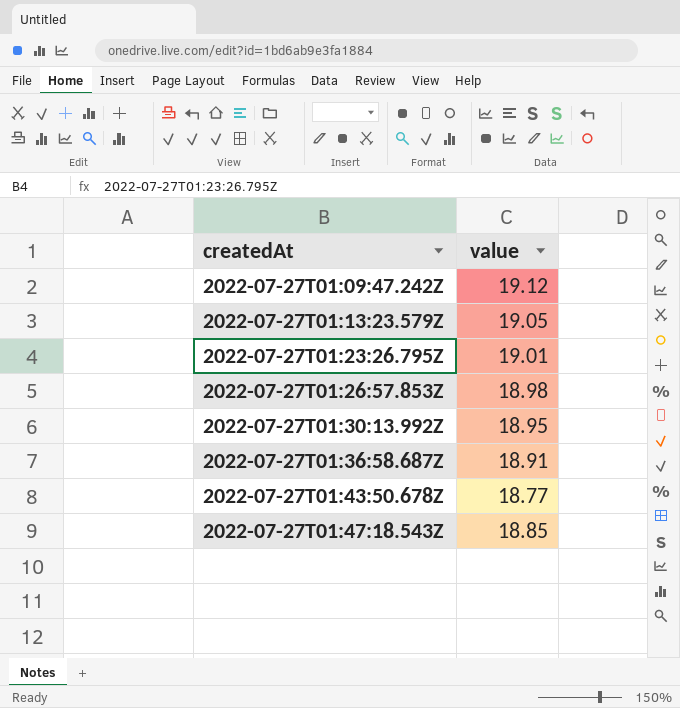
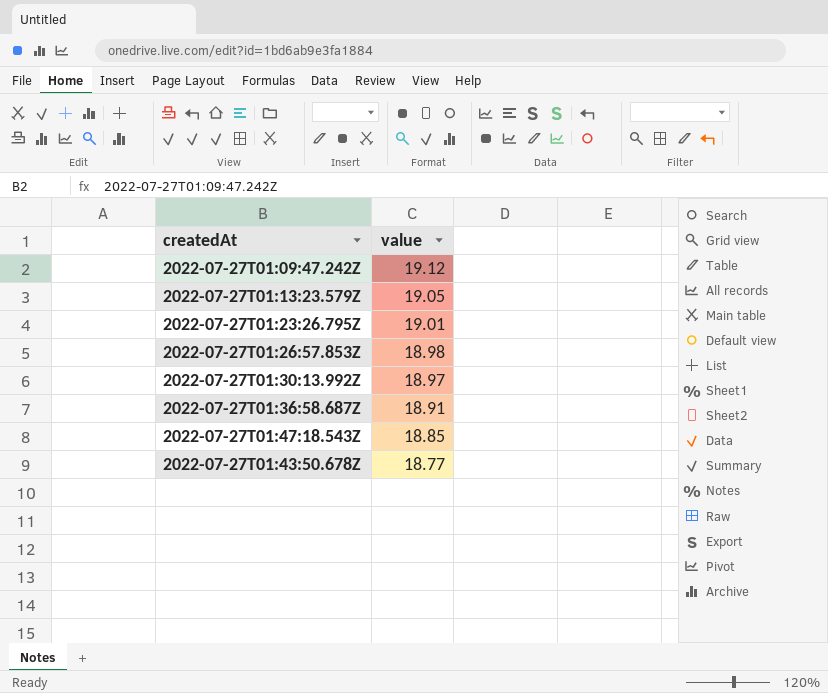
row order: createdAt ascending -> value descending
2022-07-27T01:30:13.992Z | value: 18.95 -> 18.97

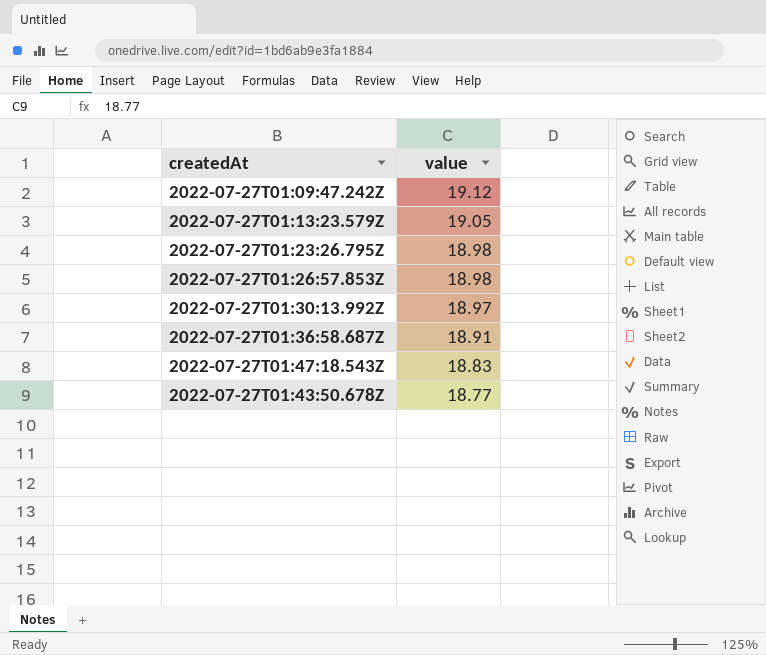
2022-07-27T01:23:26.795Z | value: 19.01 -> 18.98
2022-07-27T01:47:18.543Z | value: 18.85 -> 18.83

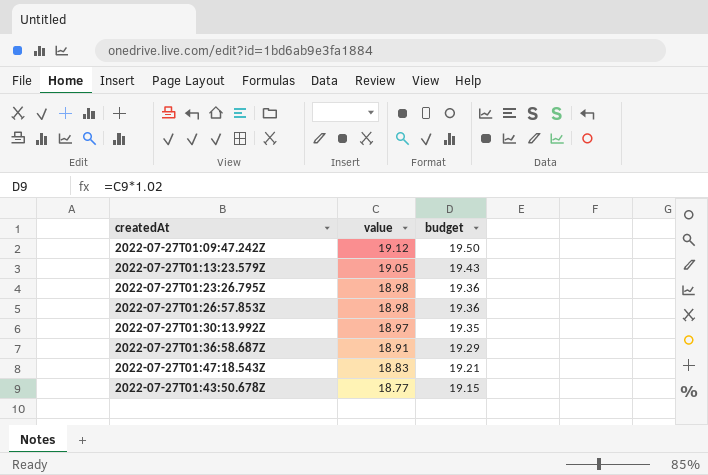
column budget | formula: none -> [value] * 1.02

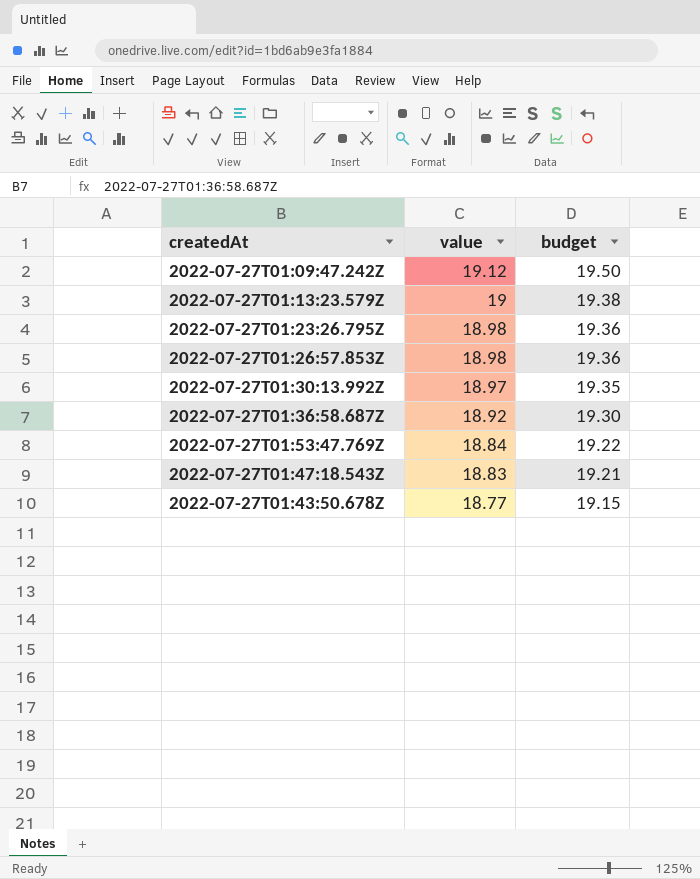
2022-07-27T01:13:23.579Z | value: 19.05 -> 19
2022-07-27T01:13:23.579Z | budget: 19.43 -> 19.38
2022-07-27T01:36:58.687Z | value: 18.91 -> 18.92
2022-07-27T01:36:58.687Z | budget: 19.29 -> 19.30
row 2022-07-27T01:53:47.769Z: none -> 18.84 | 19.22

